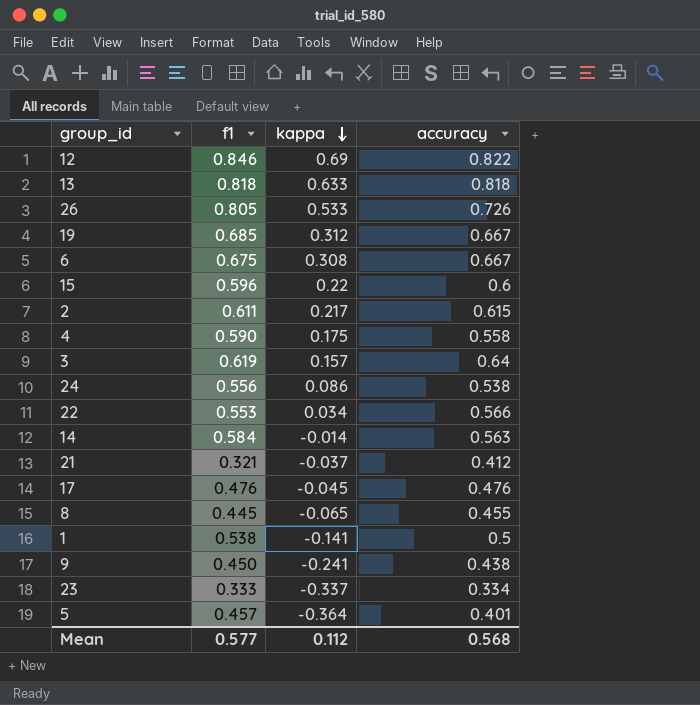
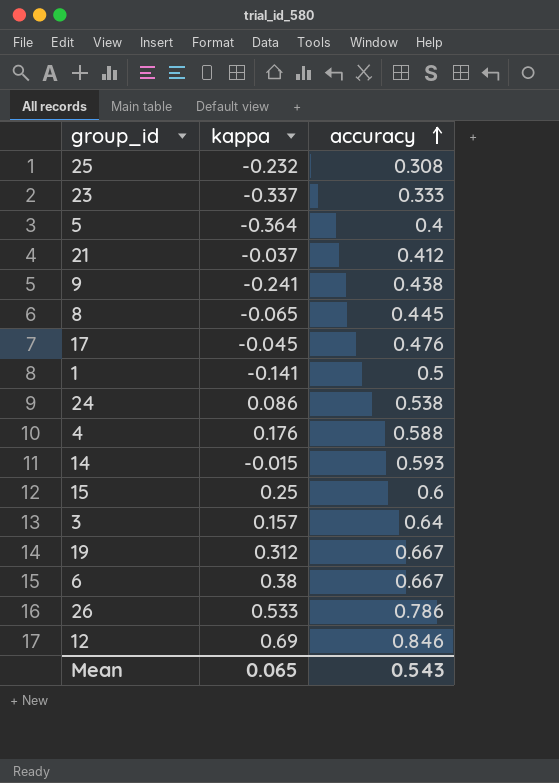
row order: kappa descending -> accuracy ascending
column f1 | position: 2 -> none
row 13: 0.818 | 0.633 | 0.818 -> none
row 2: 0.611 | 0.217 | 0.615 -> none
row 22: 0.553 | 0.034 | 0.566 -> none
row 25: none -> -0.232 | 0.308
23 | accuracy: 0.334 -> 0.333
5 | accuracy: 0.401 -> 0.4
8 | accuracy: 0.455 -> 0.445
4 | kappa: 0.175 -> 0.176
4 | accuracy: 0.558 -> 0.588
14 | kappa: -0.014 -> -0.015
14 | accuracy: 0.563 -> 0.593
15 | kappa: 0.22 -> 0.25
6 | kappa: 0.308 -> 0.38
26 | accuracy: 0.726 -> 0.786
12 | accuracy: 0.822 -> 0.846
Mean | kappa: 0.112 -> 0.065
Mean | accuracy: 0.568 -> 0.543

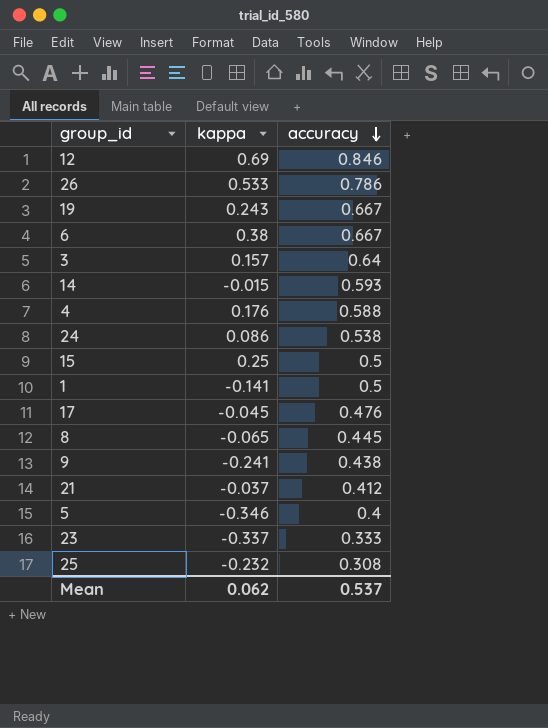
row order: accuracy ascending -> accuracy descending
19 | kappa: 0.312 -> 0.243
15 | accuracy: 0.6 -> 0.5
5 | kappa: -0.364 -> -0.346
Mean | kappa: 0.065 -> 0.062
Mean | accuracy: 0.543 -> 0.537

